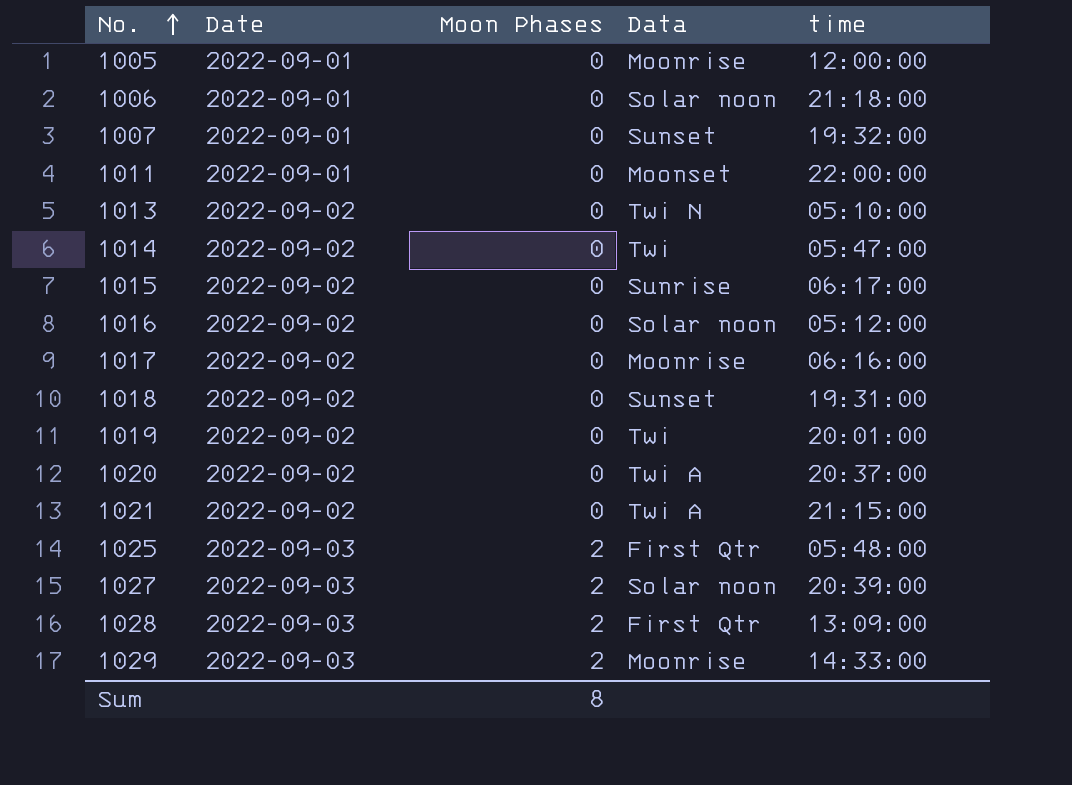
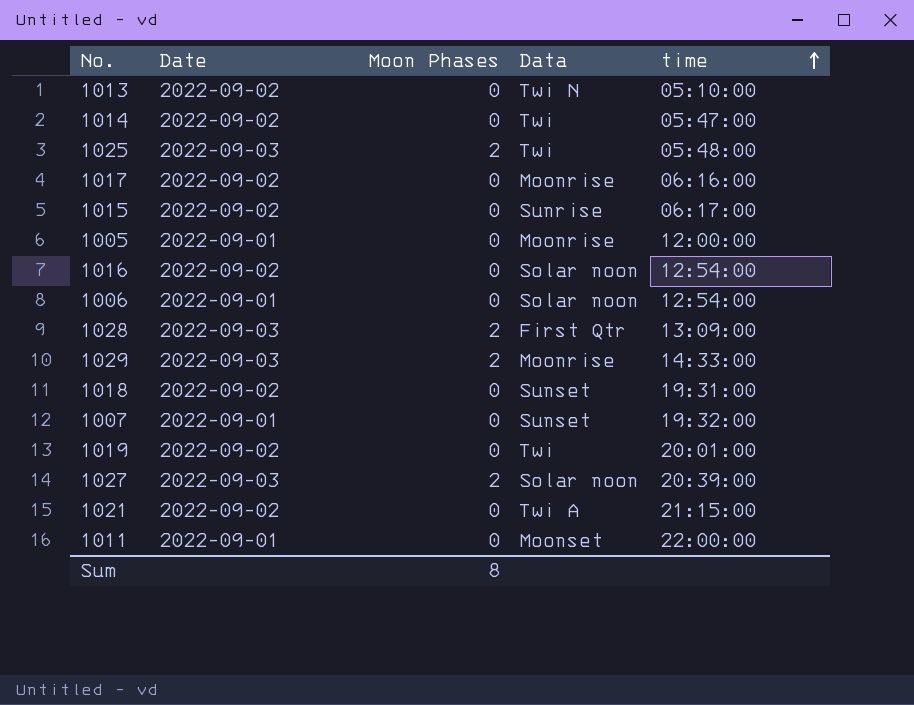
row order: No. ascending -> time ascending
row 1020: 2022-09-02 | 0 | Twi A | 20:37:00 -> none
1025 | Data: First Qtr -> Twi
1016 | time: 05:12:00 -> 12:54:00
1006 | time: 21:18:00 -> 12:54:00

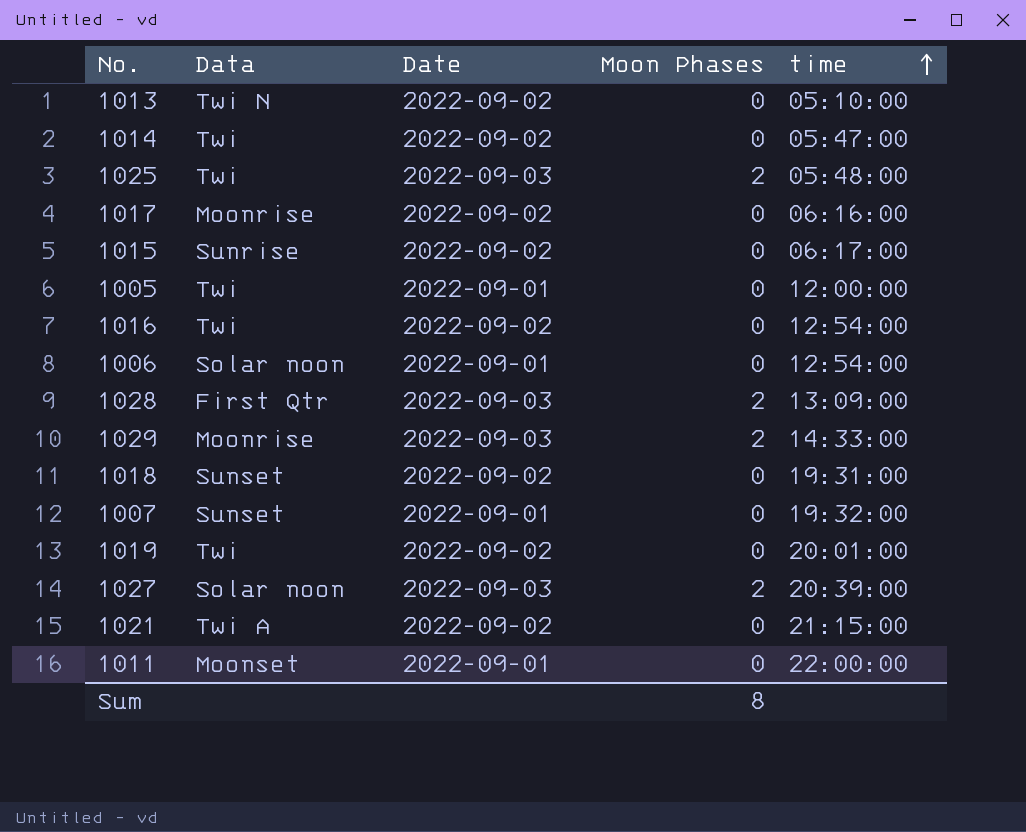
column Data | position: 4 -> 2
1005 | Data: Moonrise -> Twi
1016 | Data: Solar noon -> Twi

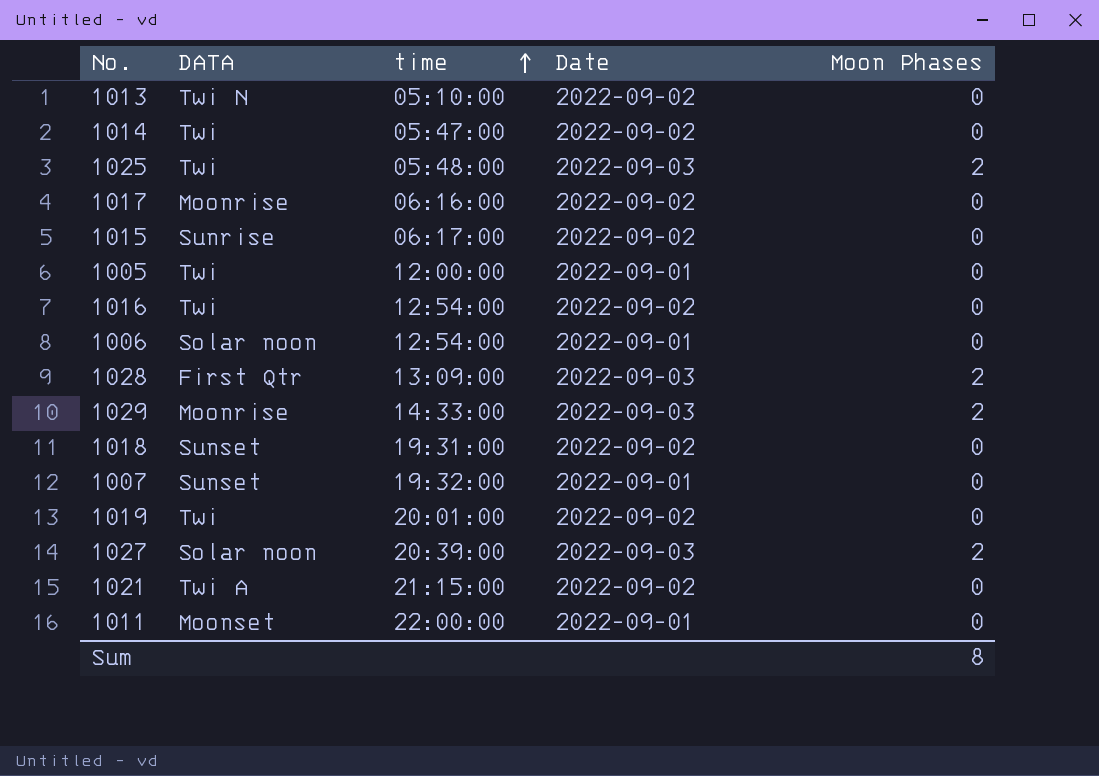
column name: Data -> DATA
column time | position: 5 -> 3

